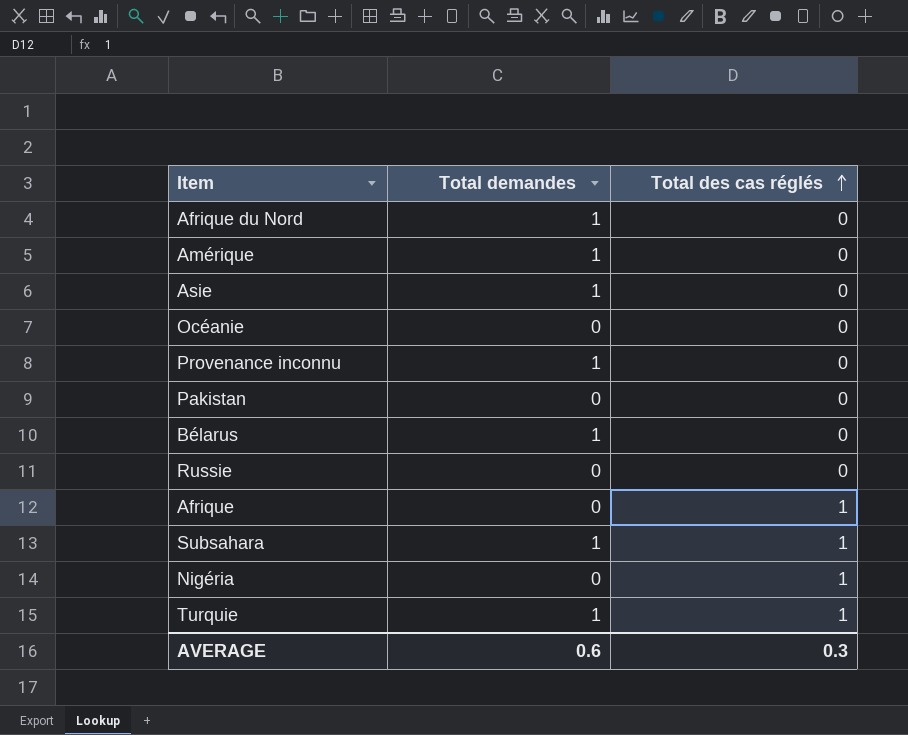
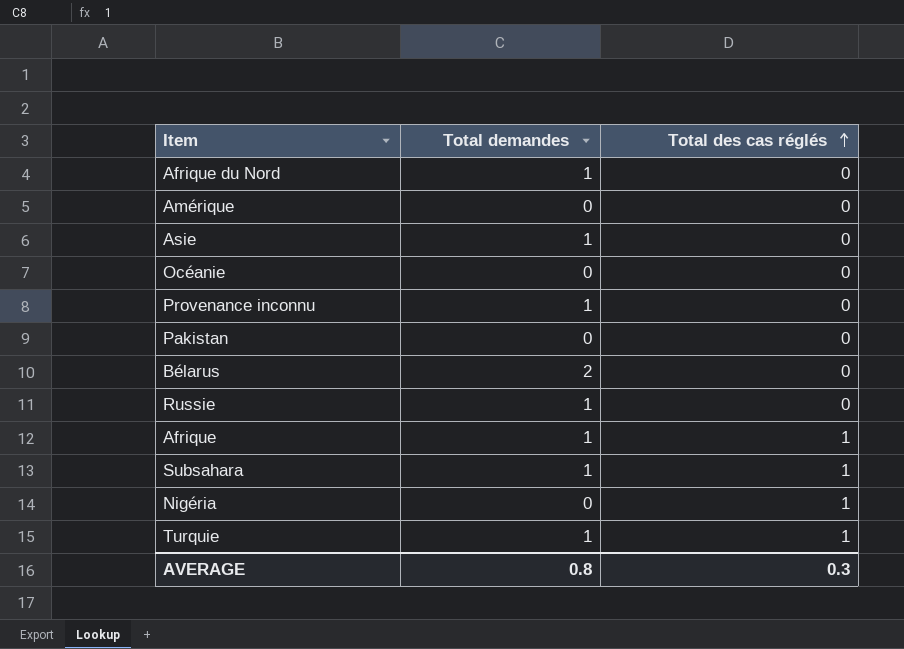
Amérique | Total demandes: 1 -> 0
Bélarus | Total demandes: 1 -> 2
Russie | Total demandes: 0 -> 1
Afrique | Total demandes: 0 -> 1
AVERAGE | Total demandes: 0.6 -> 0.8

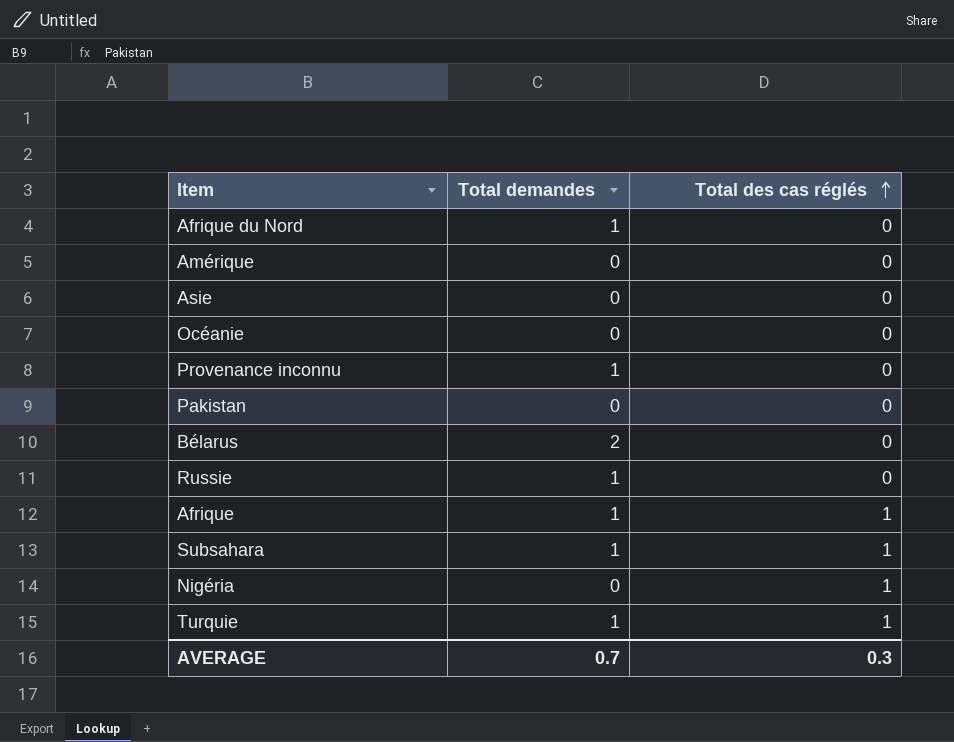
Asie | Total demandes: 1 -> 0
AVERAGE | Total demandes: 0.8 -> 0.7

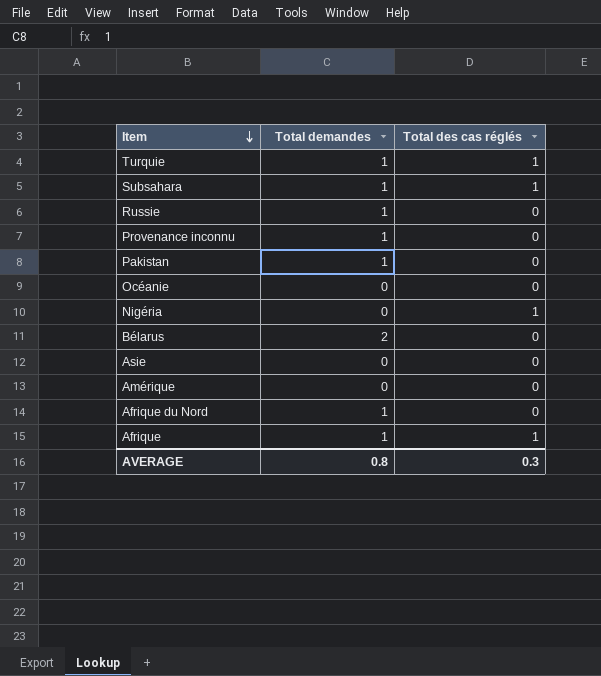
row order: Total des cas réglés ascending -> Item descending
Pakistan | Total demandes: 0 -> 1
AVERAGE | Total demandes: 0.7 -> 0.8

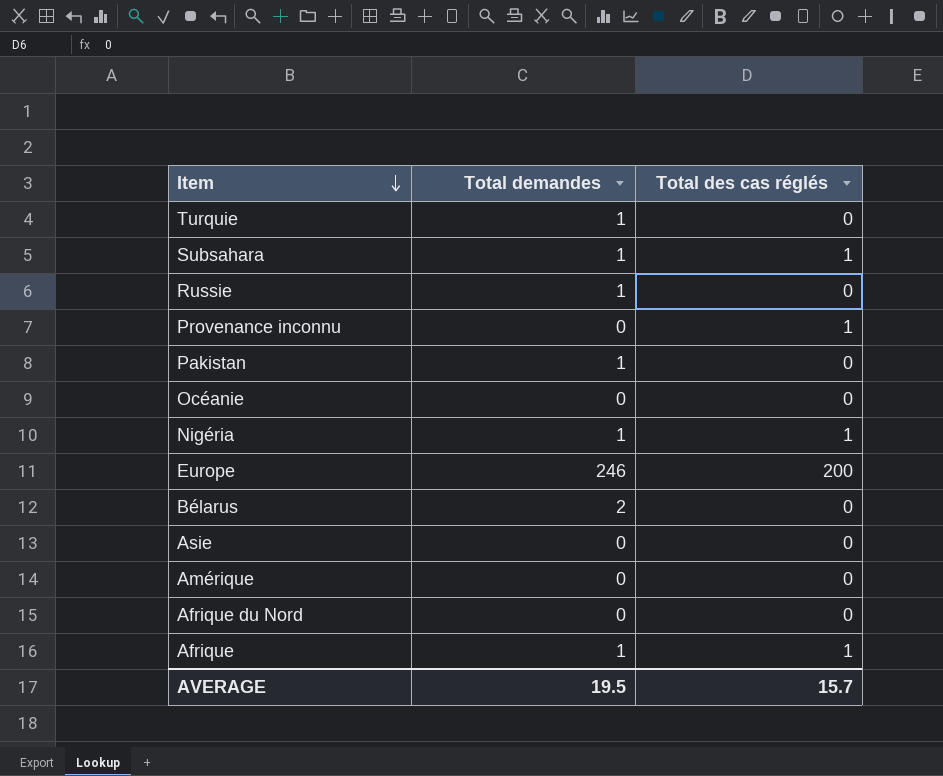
Turquie | Total des cas réglés: 1 -> 0
Provenance inconnu | Total demandes: 1 -> 0
Provenance inconnu | Total des cas réglés: 0 -> 1
Nigéria | Total demandes: 0 -> 1
row Europe: none -> 246 | 200
Afrique du Nord | Total demandes: 1 -> 0
AVERAGE | Total demandes: 0.8 -> 19.5
AVERAGE | Total des cas réglés: 0.3 -> 15.7

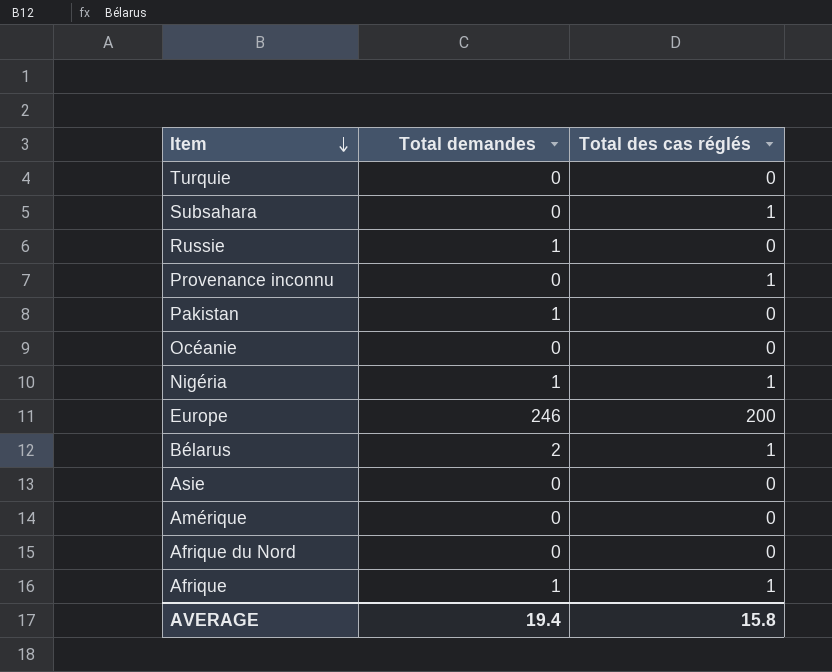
Turquie | Total demandes: 1 -> 0
Subsahara | Total demandes: 1 -> 0
Bélarus | Total des cas réglés: 0 -> 1
AVERAGE | Total demandes: 19.5 -> 19.4
AVERAGE | Total des cas réglés: 15.7 -> 15.8

